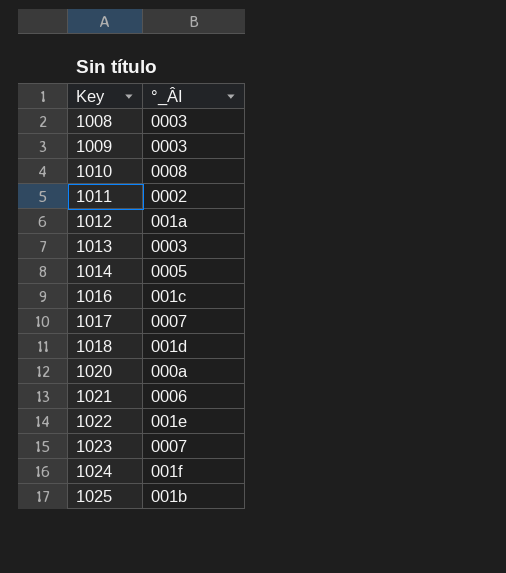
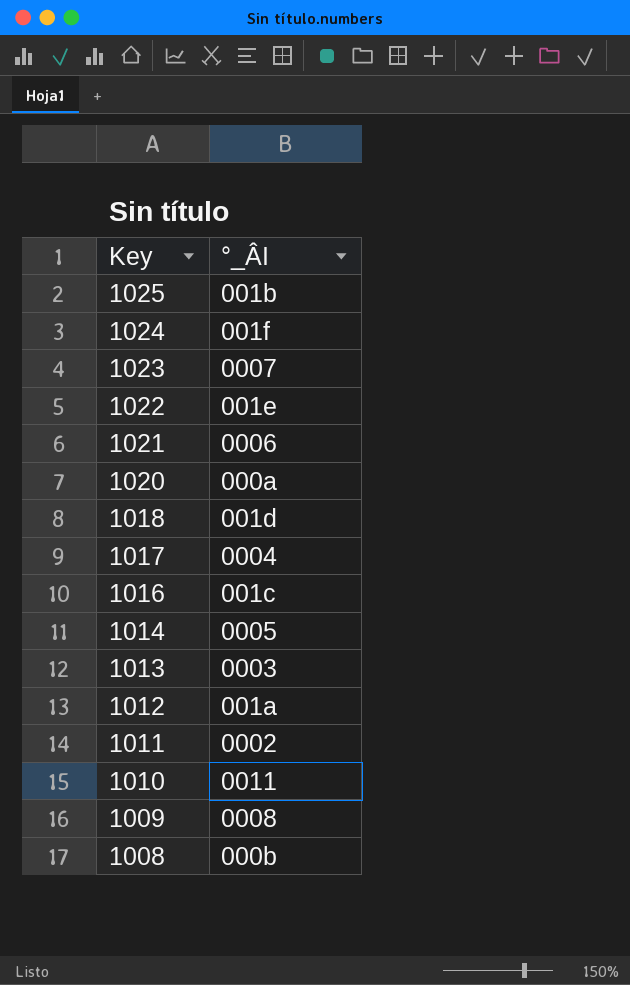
row order: Key ascending -> Key descending
1017 | °_ÂI: 0007 -> 0004
1010 | °_ÂI: 0008 -> 0011
1009 | °_ÂI: 0003 -> 0008
1008 | °_ÂI: 0003 -> 000b

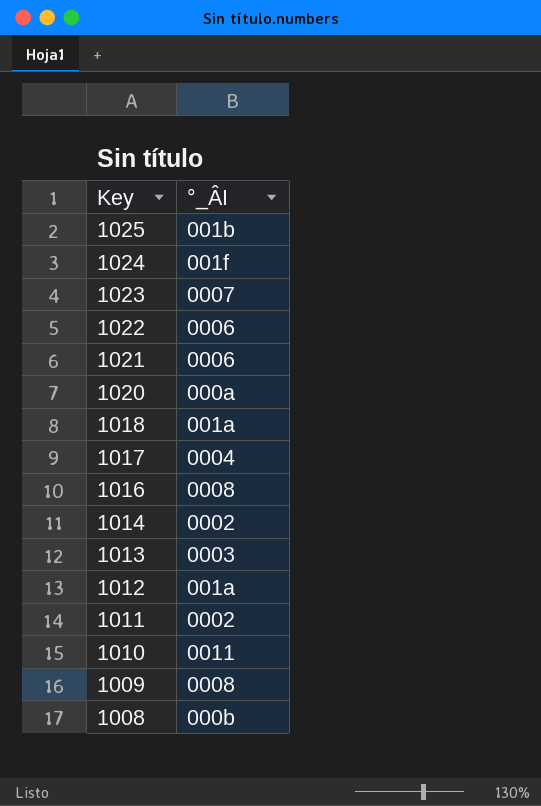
1022 | °_ÂI: 001e -> 0006
1018 | °_ÂI: 001d -> 001a
1016 | °_ÂI: 001c -> 0008
1014 | °_ÂI: 0005 -> 0002

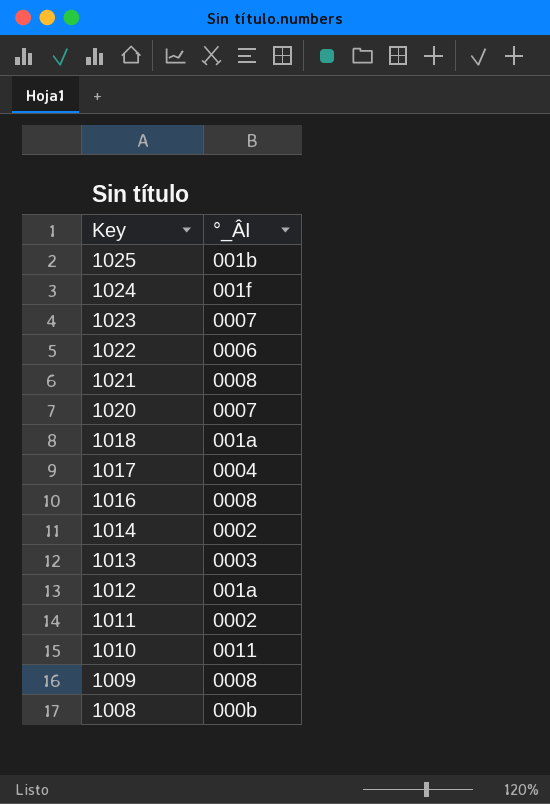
1021 | °_ÂI: 0006 -> 0008
1020 | °_ÂI: 000a -> 0007

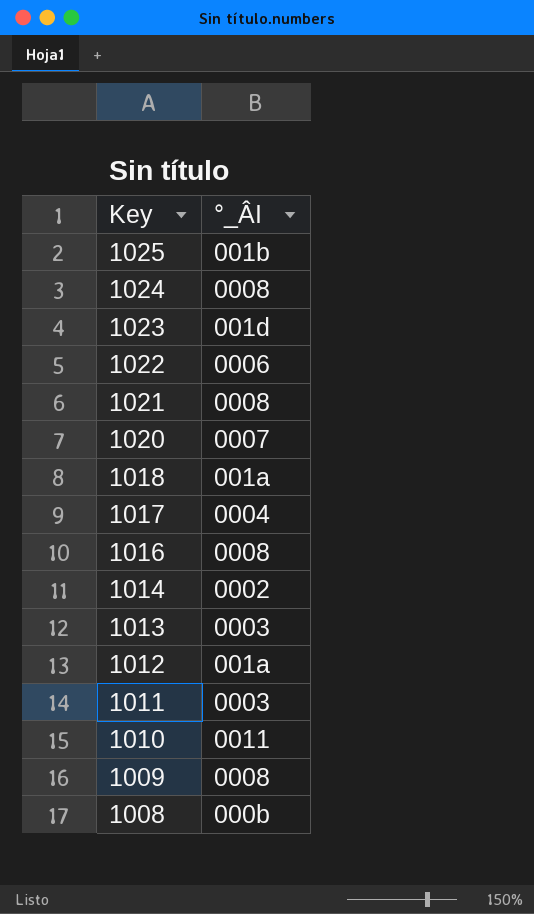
1024 | °_ÂI: 001f -> 0008
1023 | °_ÂI: 0007 -> 001d
1011 | °_ÂI: 0002 -> 0003

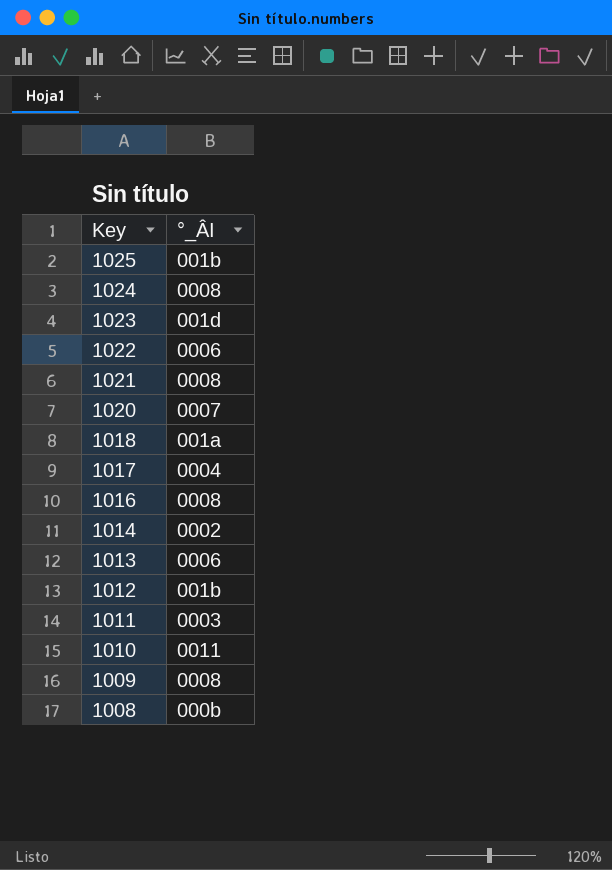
1013 | °_ÂI: 0003 -> 0006
1012 | °_ÂI: 001a -> 001b

